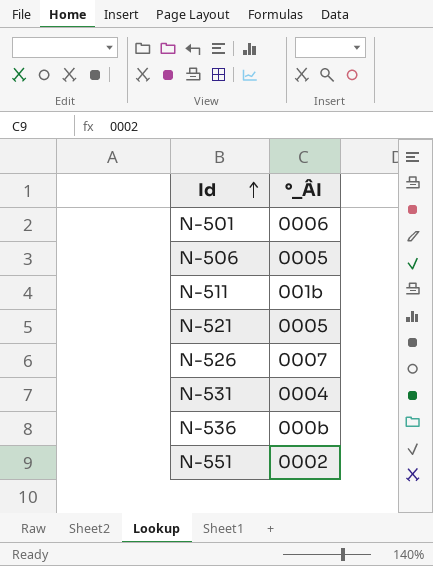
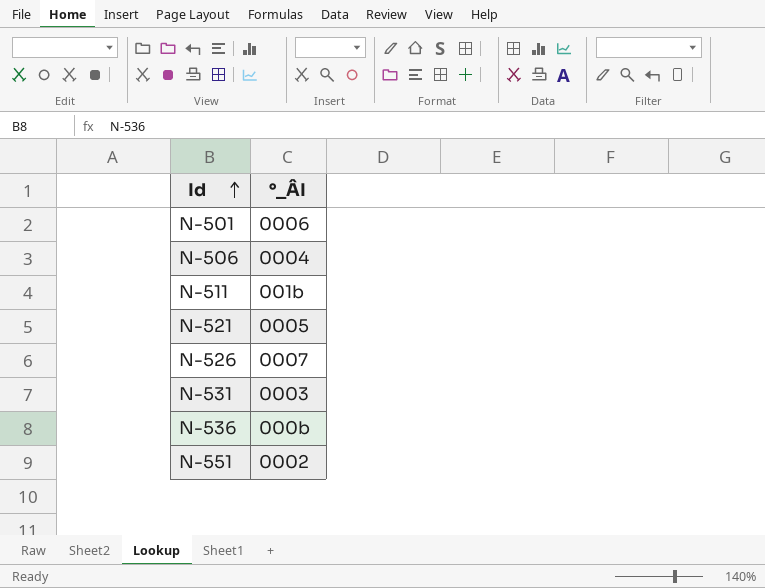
N-506 | °_ÂI: 0005 -> 0004
N-531 | °_ÂI: 0004 -> 0003

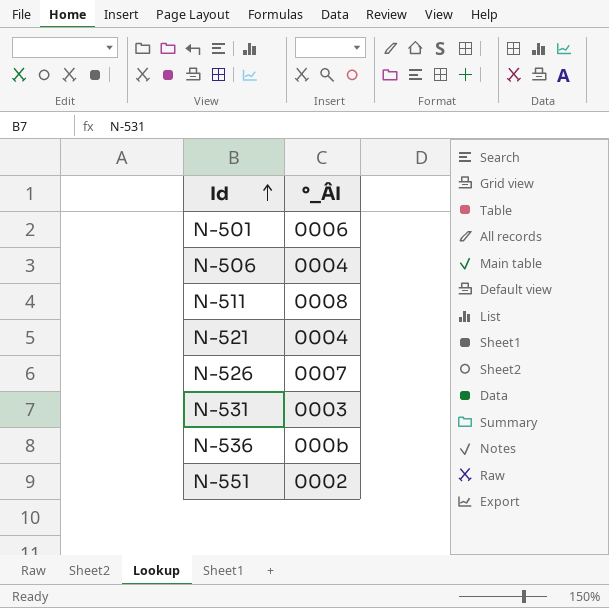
N-511 | °_ÂI: 001b -> 0008
N-521 | °_ÂI: 0005 -> 0004

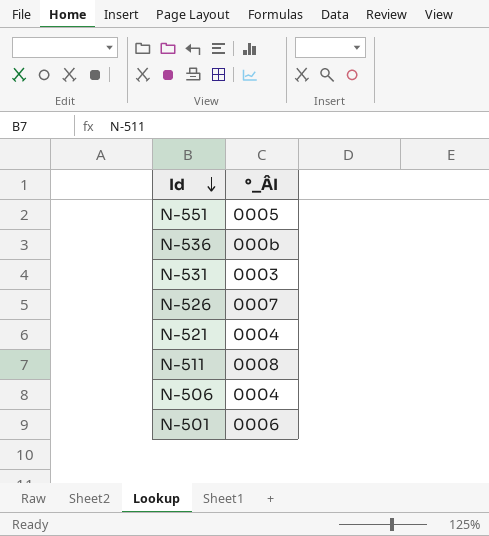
row order: Id ascending -> Id descending
N-551 | °_ÂI: 0002 -> 0005

